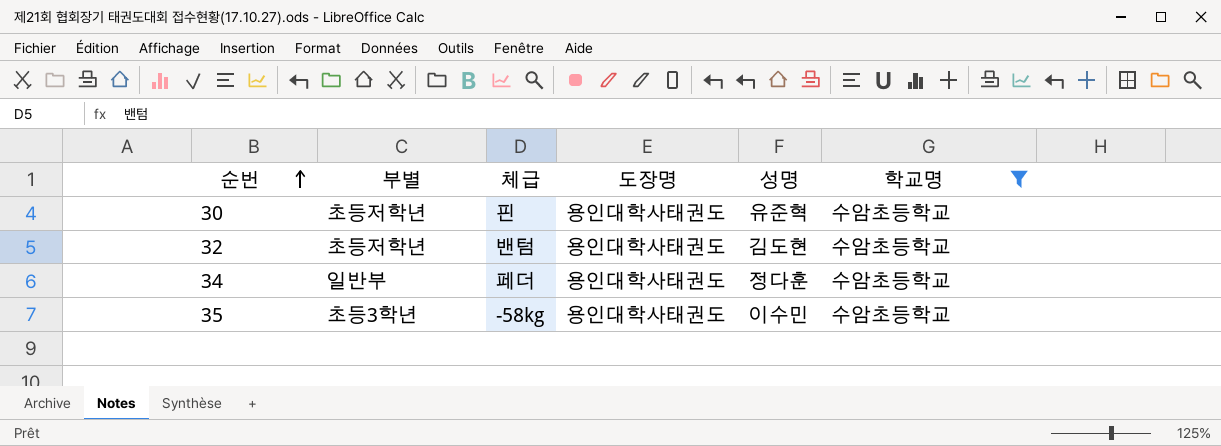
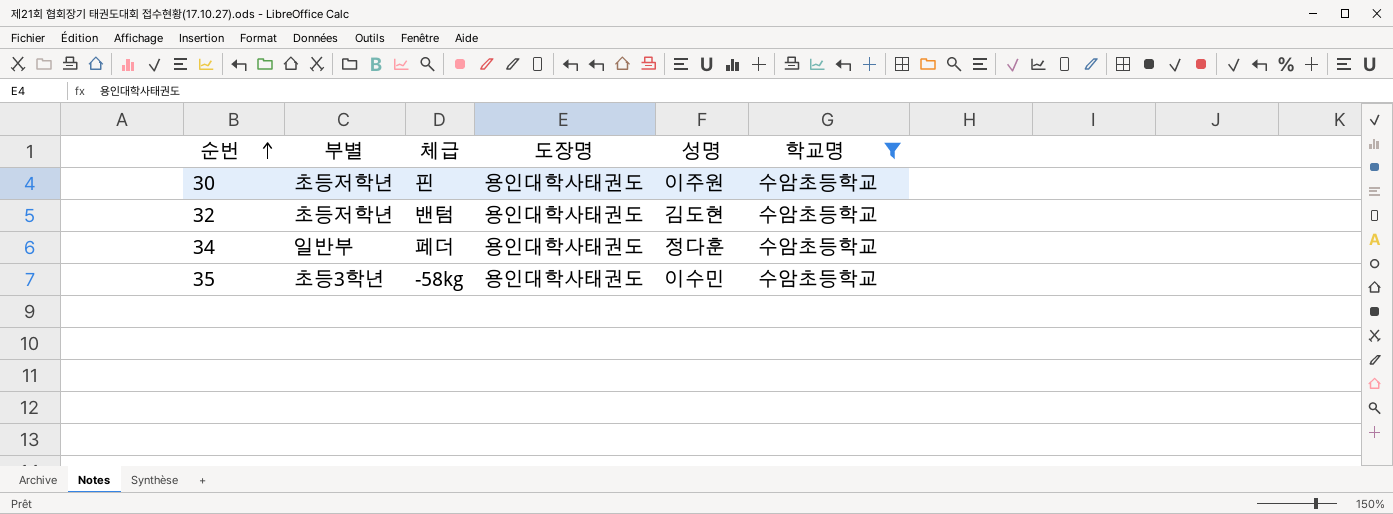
30 | 성명: 유준혁 -> 이주원

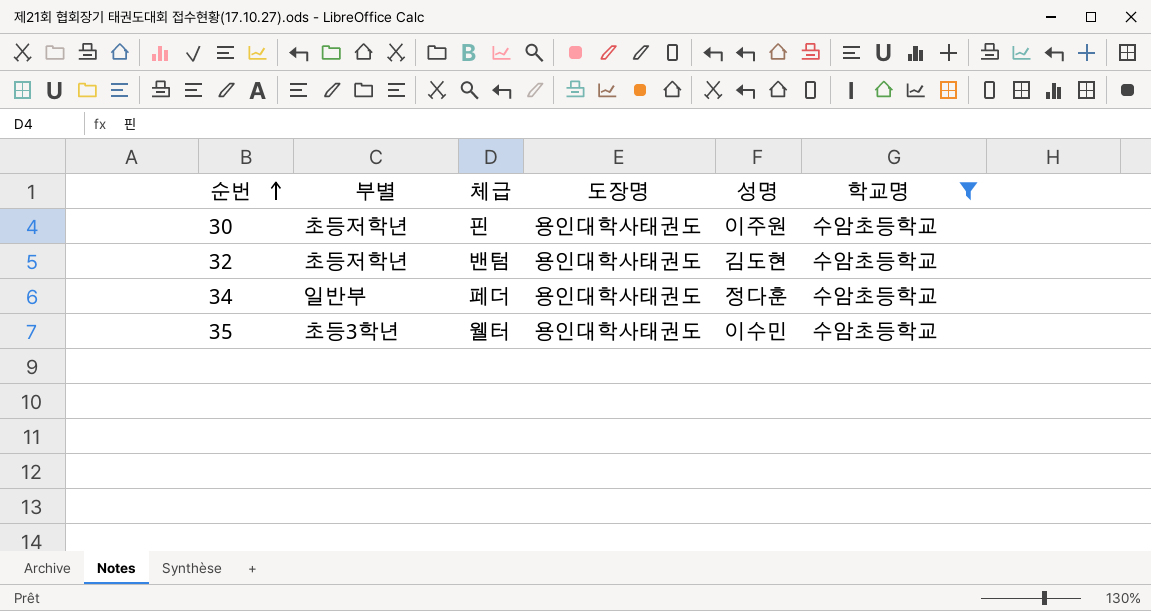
35 | 체급: -58kg -> 웰터

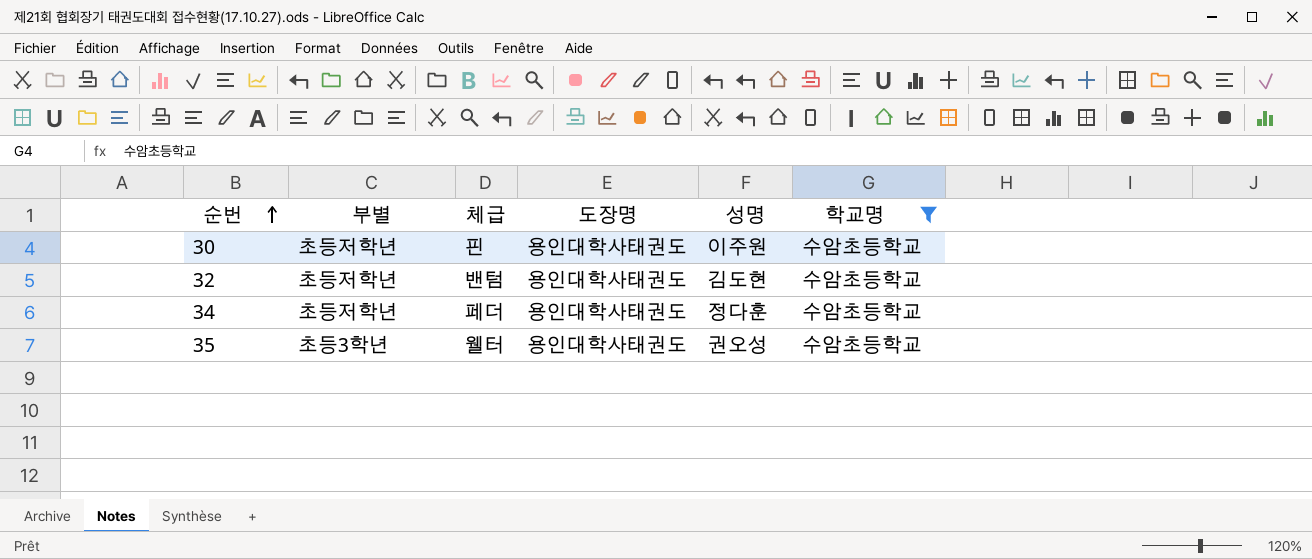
34 | 부별: 일반부 -> 초등저학년
35 | 성명: 이수민 -> 권오성

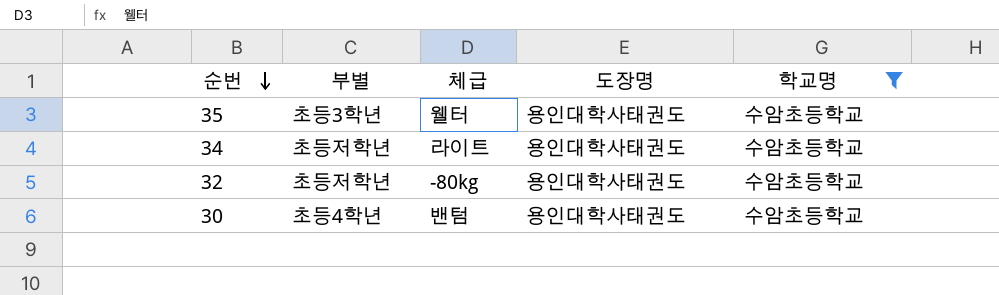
row order: 순번 ascending -> 순번 descending
column 성명 | position: 5 -> none
34 | 체급: 페더 -> 라이트
32 | 체급: 밴텀 -> -80kg
30 | 부별: 초등저학년 -> 초등4학년
30 | 체급: 핀 -> 밴텀

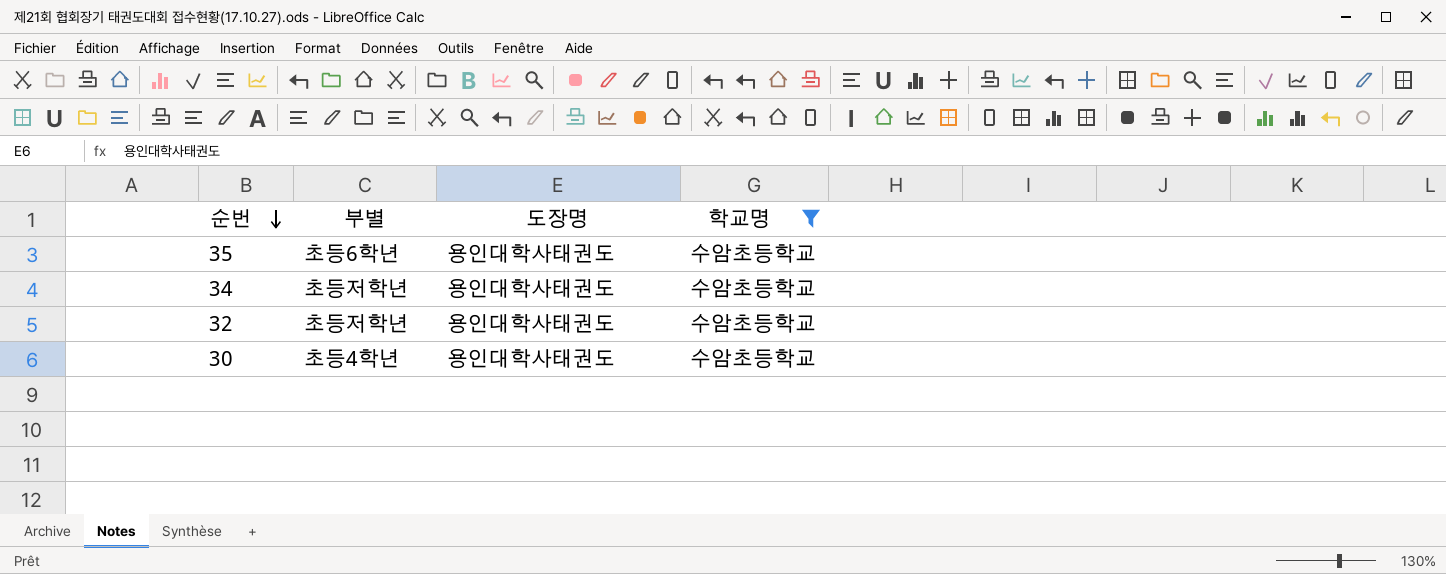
column 체급 | position: 3 -> none
35 | 부별: 초등3학년 -> 초등6학년

